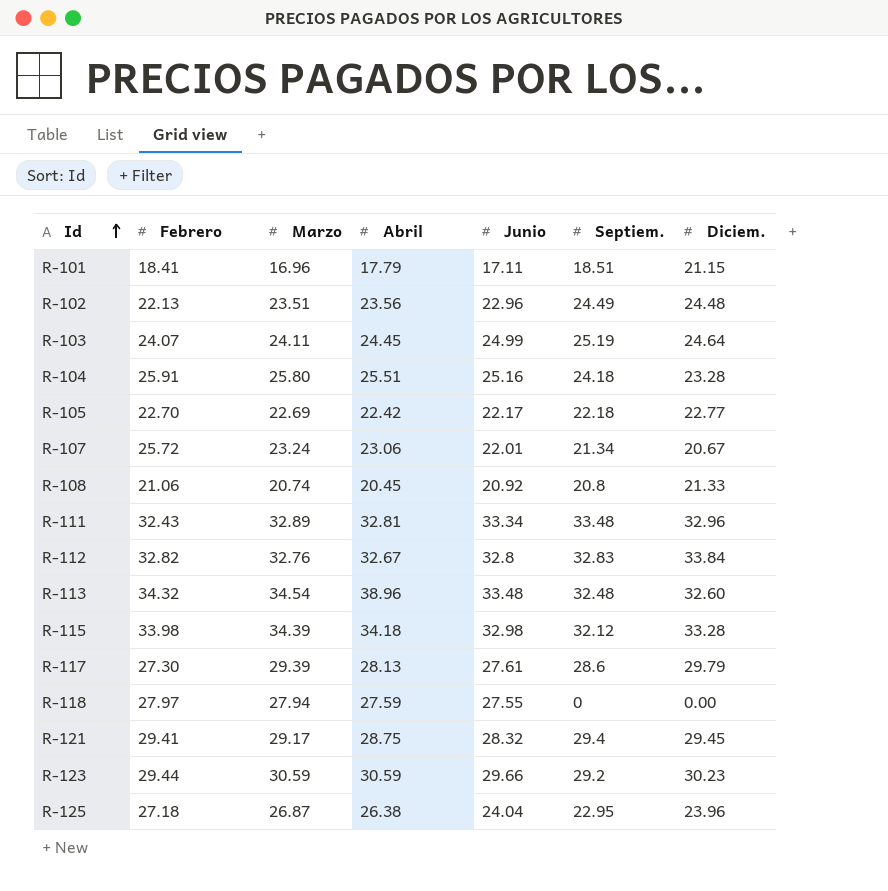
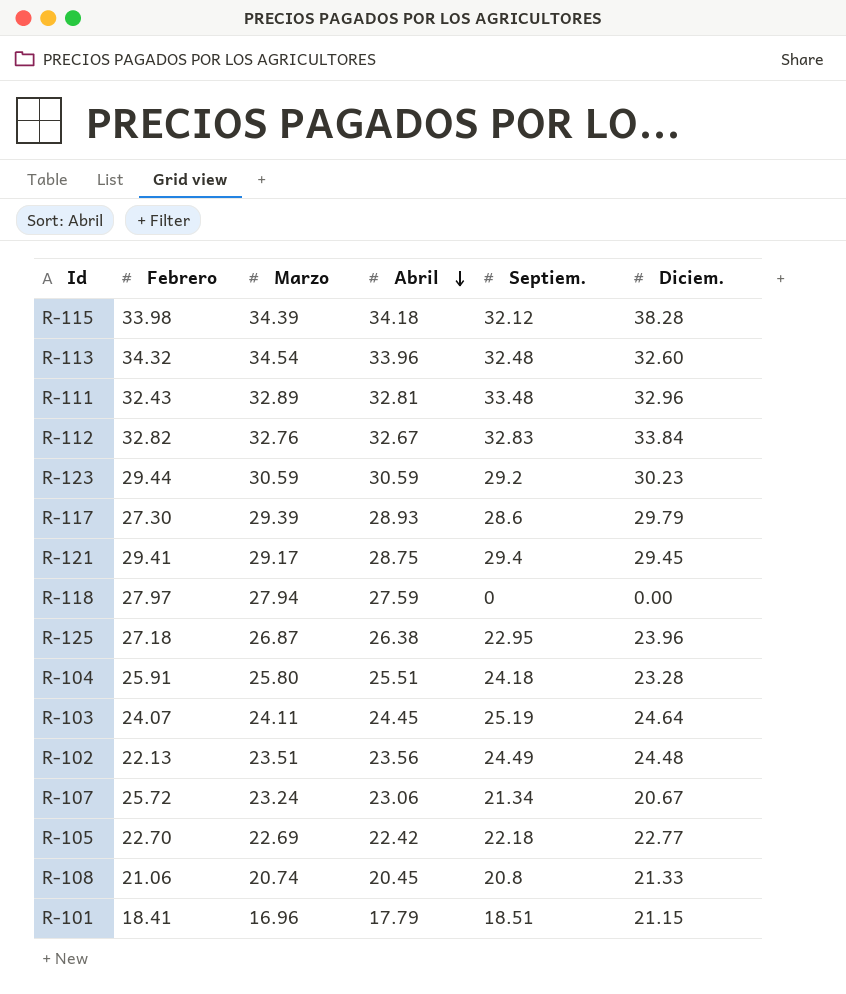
row order: Id ascending -> Abril descending
column Junio | position: 5 -> none
R-115 | Diciem.: 33.28 -> 38.28
R-113 | Abril: 38.96 -> 33.96
R-117 | Abril: 28.13 -> 28.93

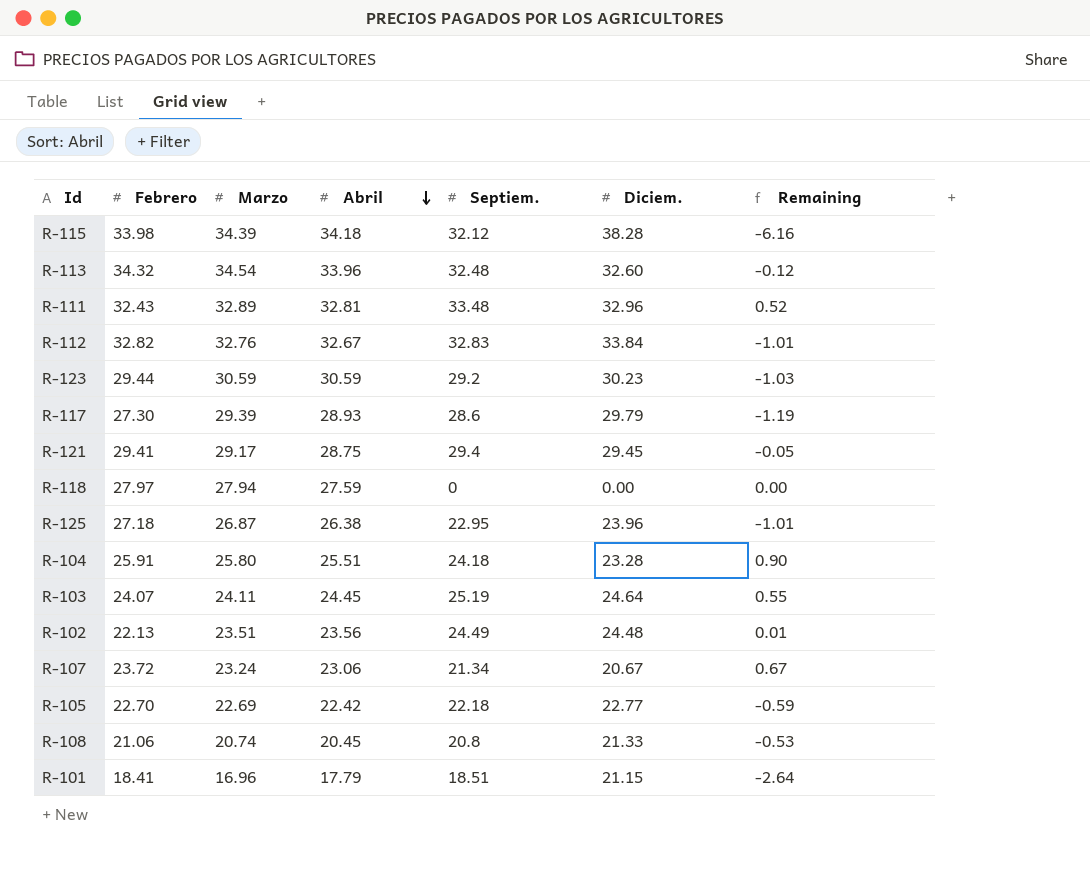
column Remaining | formula: none -> [Septiem.] - [Diciem.]
R-107 | Febrero: 25.72 -> 23.72

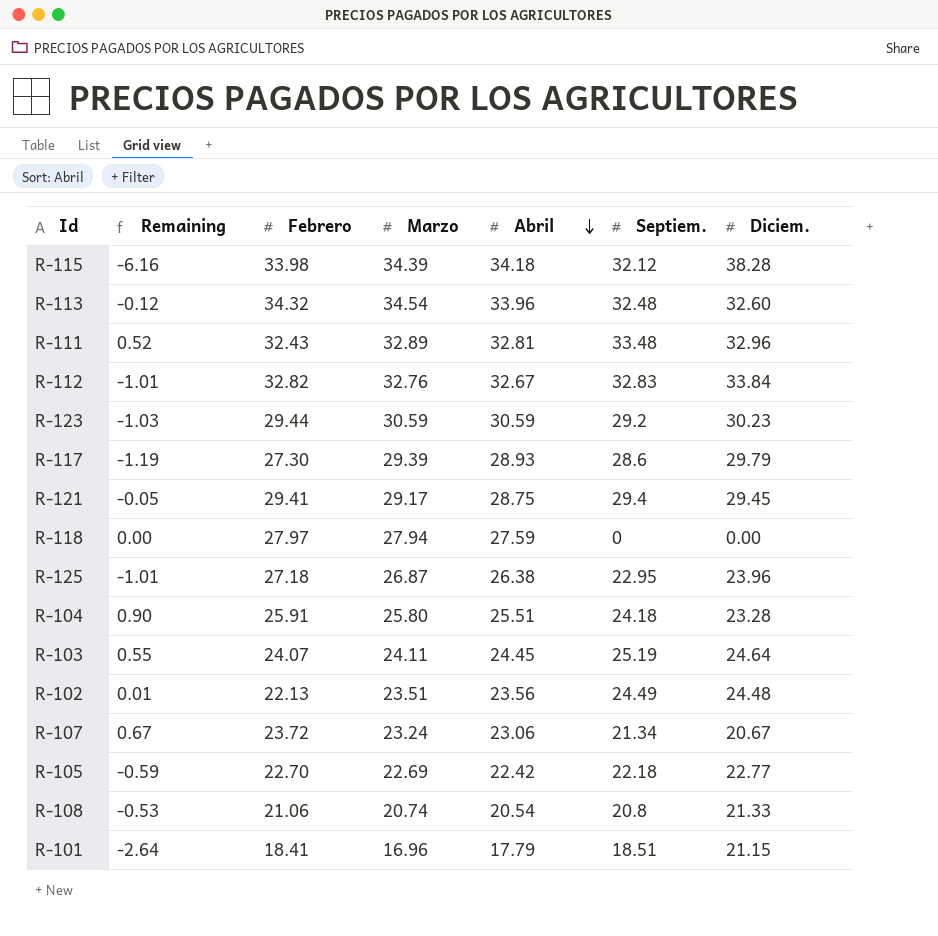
column Remaining | position: 7 -> 2
R-108 | Abril: 20.45 -> 20.54

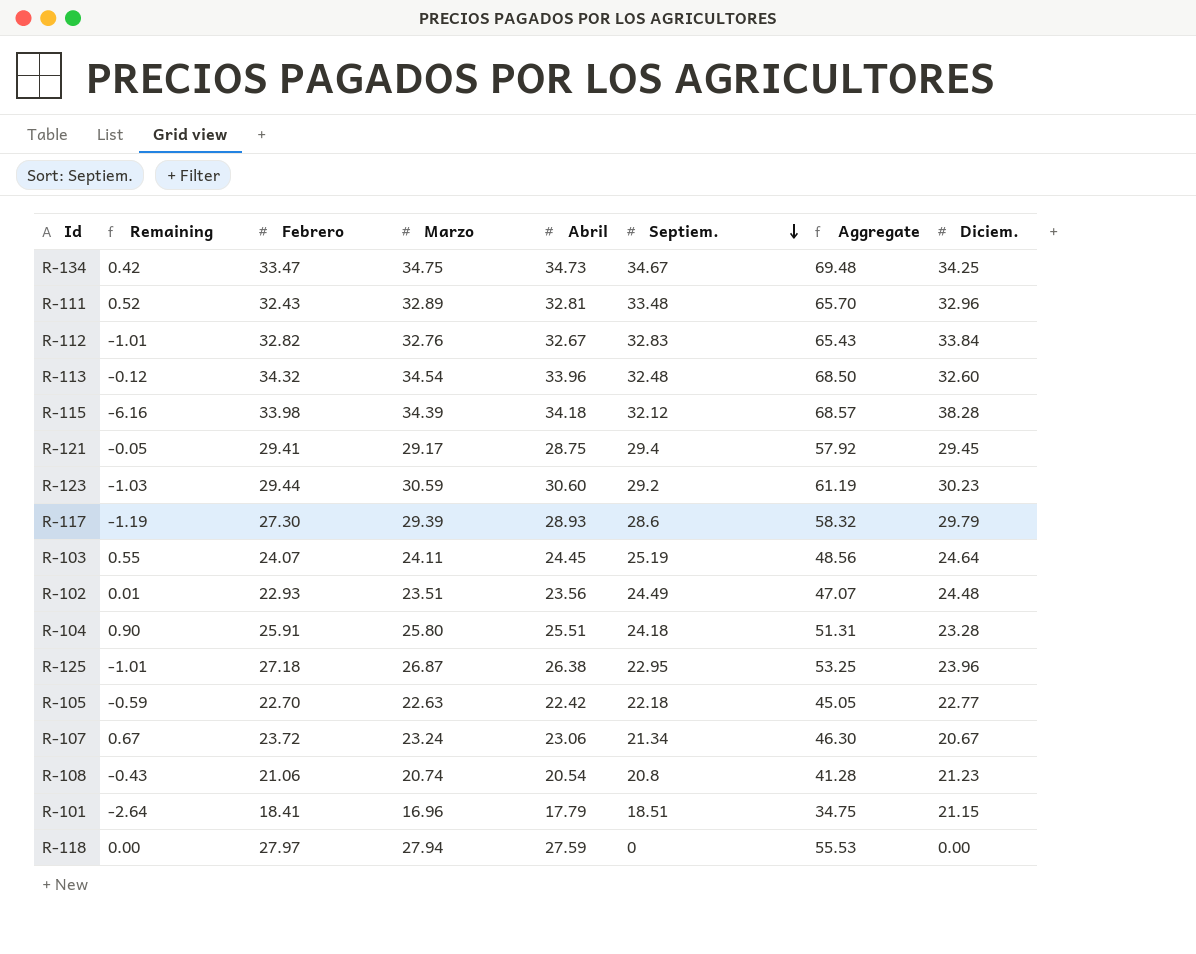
row order: Abril descending -> Septiem. descending
column Aggregate | formula: none -> [Marzo] + [Abril]
row R-134: none -> 0.42 | 33.47 | 34.75 | 34.73 | 34.67 | 69.48 | 34.25
R-123 | Abril: 30.59 -> 30.60
R-102 | Febrero: 22.13 -> 22.93
R-105 | Marzo: 22.69 -> 22.63
R-108 | Remaining: -0.53 -> -0.43
R-108 | Diciem.: 21.33 -> 21.23

